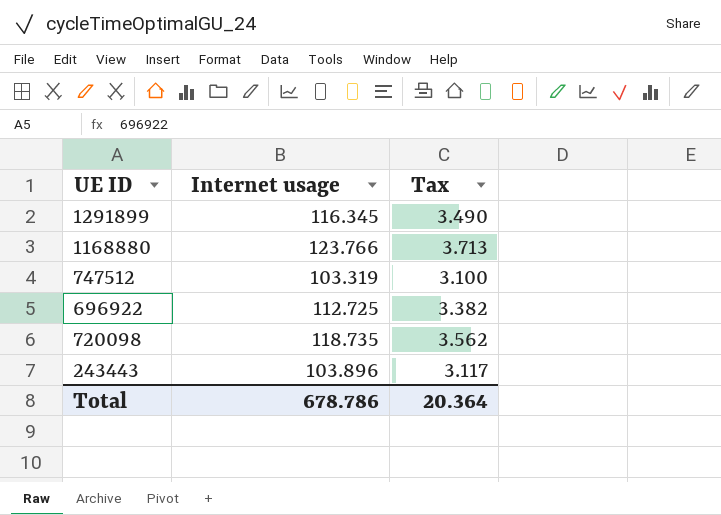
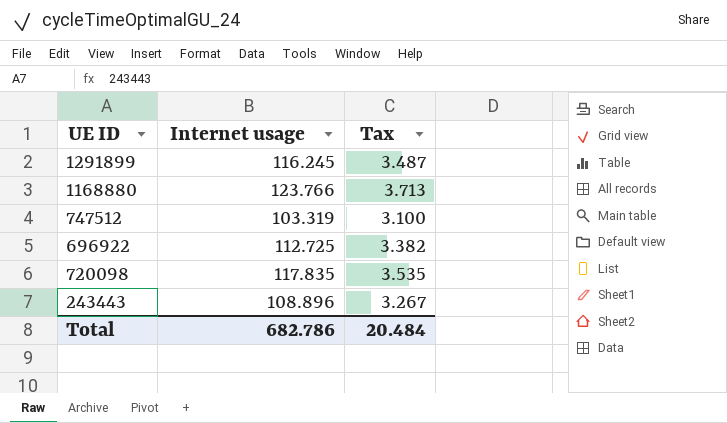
1291899 | Internet usage: 116.345 -> 116.245
1291899 | Tax: 3.490 -> 3.487
720098 | Internet usage: 118.735 -> 117.835
720098 | Tax: 3.562 -> 3.535
243443 | Internet usage: 103.896 -> 108.896
243443 | Tax: 3.117 -> 3.267
Total | Internet usage: 678.786 -> 682.786
Total | Tax: 20.364 -> 20.484

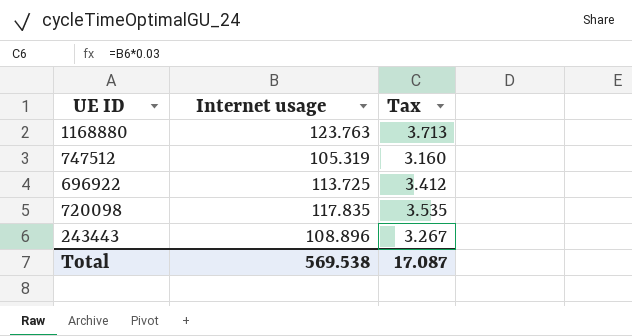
row 1291899: 116.245 | 3.487 -> none
1168880 | Internet usage: 123.766 -> 123.763
747512 | Internet usage: 103.319 -> 105.319
747512 | Tax: 3.100 -> 3.160
696922 | Internet usage: 112.725 -> 113.725
696922 | Tax: 3.382 -> 3.412
Total | Internet usage: 682.786 -> 569.538
Total | Tax: 20.484 -> 17.087

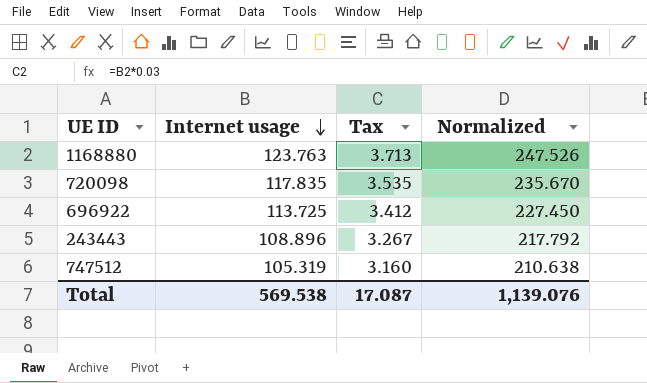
row order: none -> Internet usage descending
column Normalized | formula: none -> [Internet usage] * 2

